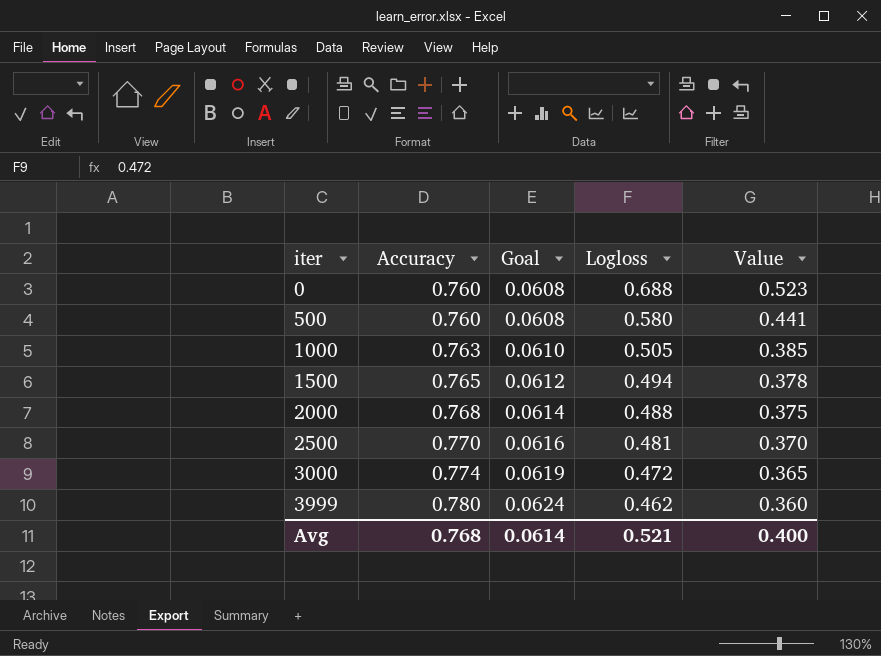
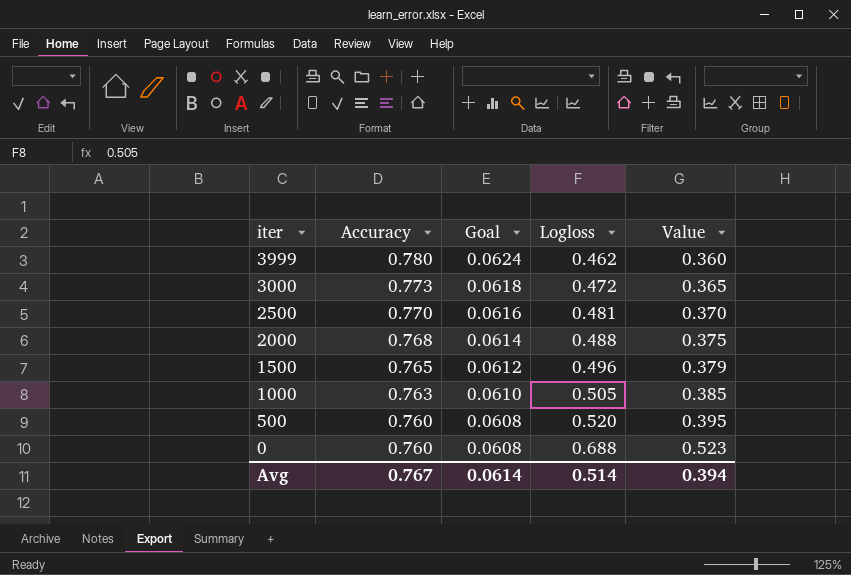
row order: iter ascending -> iter descending
3000 | Accuracy: 0.774 -> 0.773
3000 | Goal: 0.0619 -> 0.0618
1500 | Logloss: 0.494 -> 0.496
1500 | Value: 0.378 -> 0.379
500 | Logloss: 0.580 -> 0.520
500 | Value: 0.441 -> 0.395
Avg | Accuracy: 0.768 -> 0.767
Avg | Logloss: 0.521 -> 0.514
Avg | Value: 0.400 -> 0.394

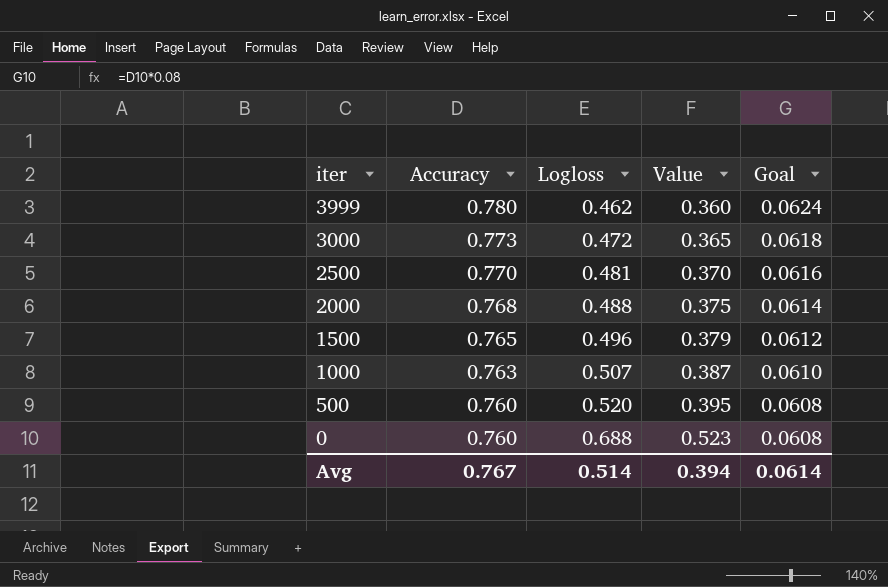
column Goal | position: 3 -> 5
1000 | Logloss: 0.505 -> 0.507
1000 | Value: 0.385 -> 0.387

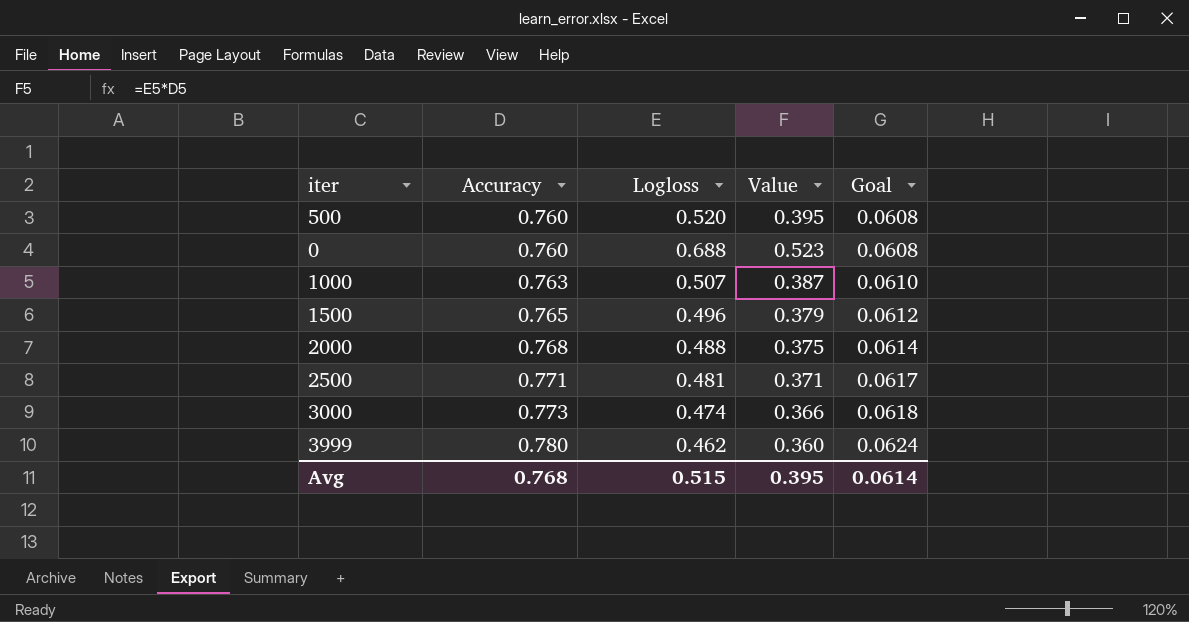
row order: iter descending -> Accuracy ascending
2500 | Accuracy: 0.770 -> 0.771
2500 | Value: 0.370 -> 0.371
2500 | Goal: 0.0616 -> 0.0617
3000 | Logloss: 0.472 -> 0.474
3000 | Value: 0.365 -> 0.366
Avg | Accuracy: 0.767 -> 0.768
Avg | Logloss: 0.514 -> 0.515
Avg | Value: 0.394 -> 0.395

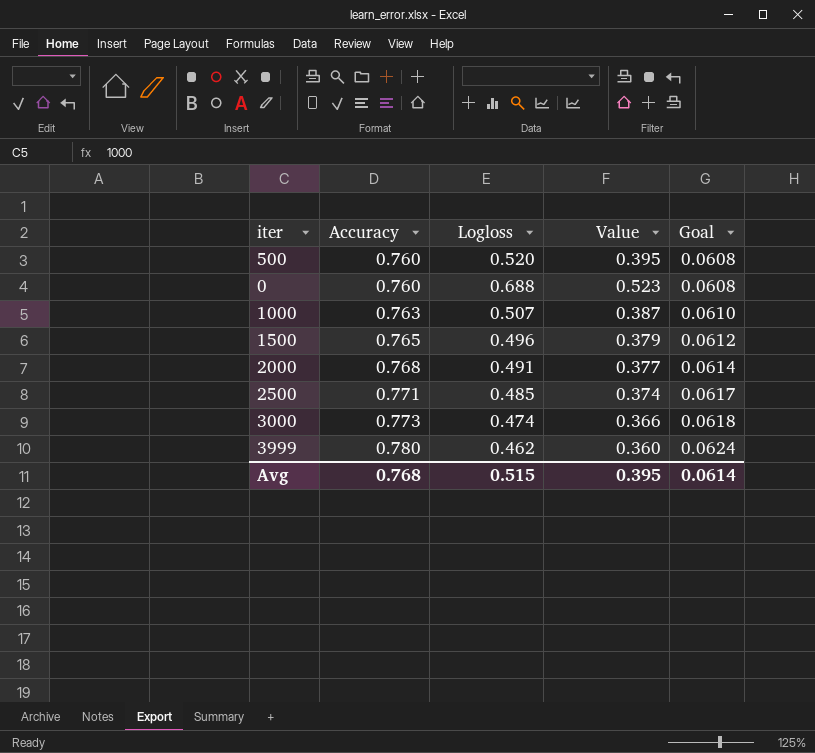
2000 | Logloss: 0.488 -> 0.491
2000 | Value: 0.375 -> 0.377
2500 | Logloss: 0.481 -> 0.485
2500 | Value: 0.371 -> 0.374

